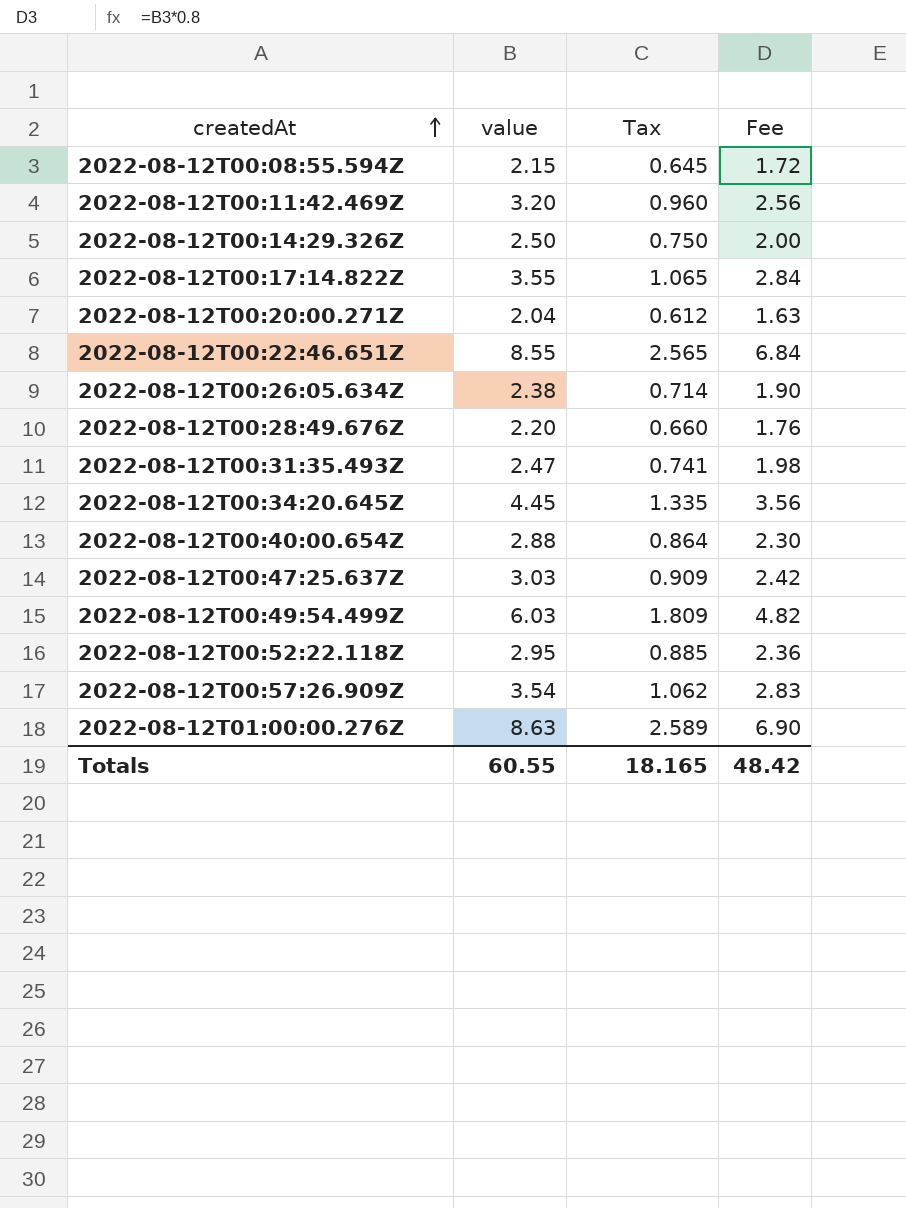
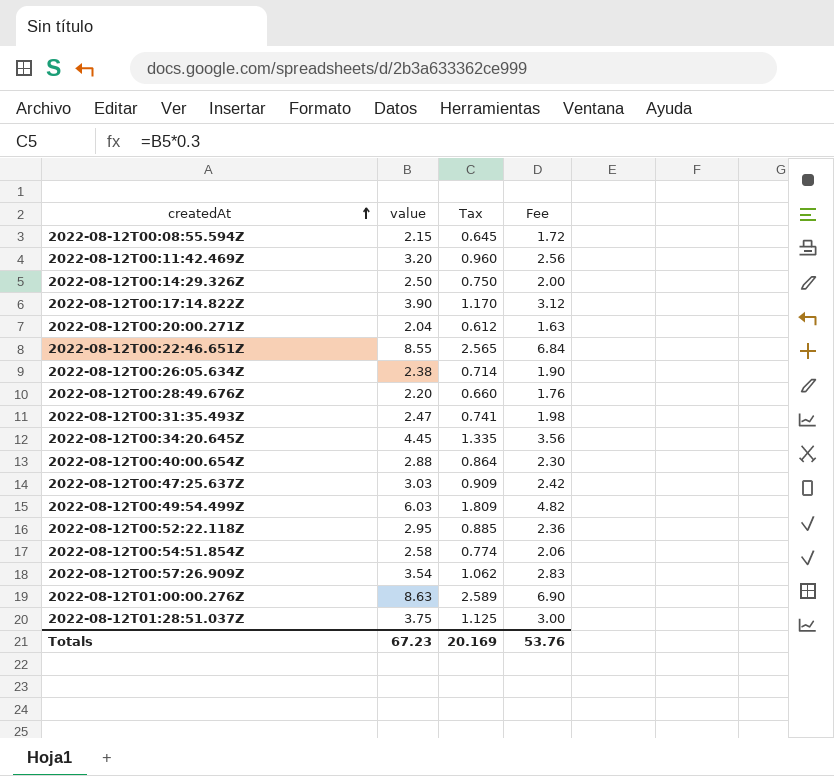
2022-08-12T00:17:14.822Z | value: 3.55 -> 3.90
2022-08-12T00:17:14.822Z | Tax: 1.065 -> 1.170
2022-08-12T00:17:14.822Z | Fee: 2.84 -> 3.12
row 2022-08-12T00:54:51.854Z: none -> 2.58 | 0.774 | 2.06
row 2022-08-12T01:28:51.037Z: none -> 3.75 | 1.125 | 3.00
Totals | value: 60.55 -> 67.23
Totals | Tax: 18.165 -> 20.169
Totals | Fee: 48.42 -> 53.76

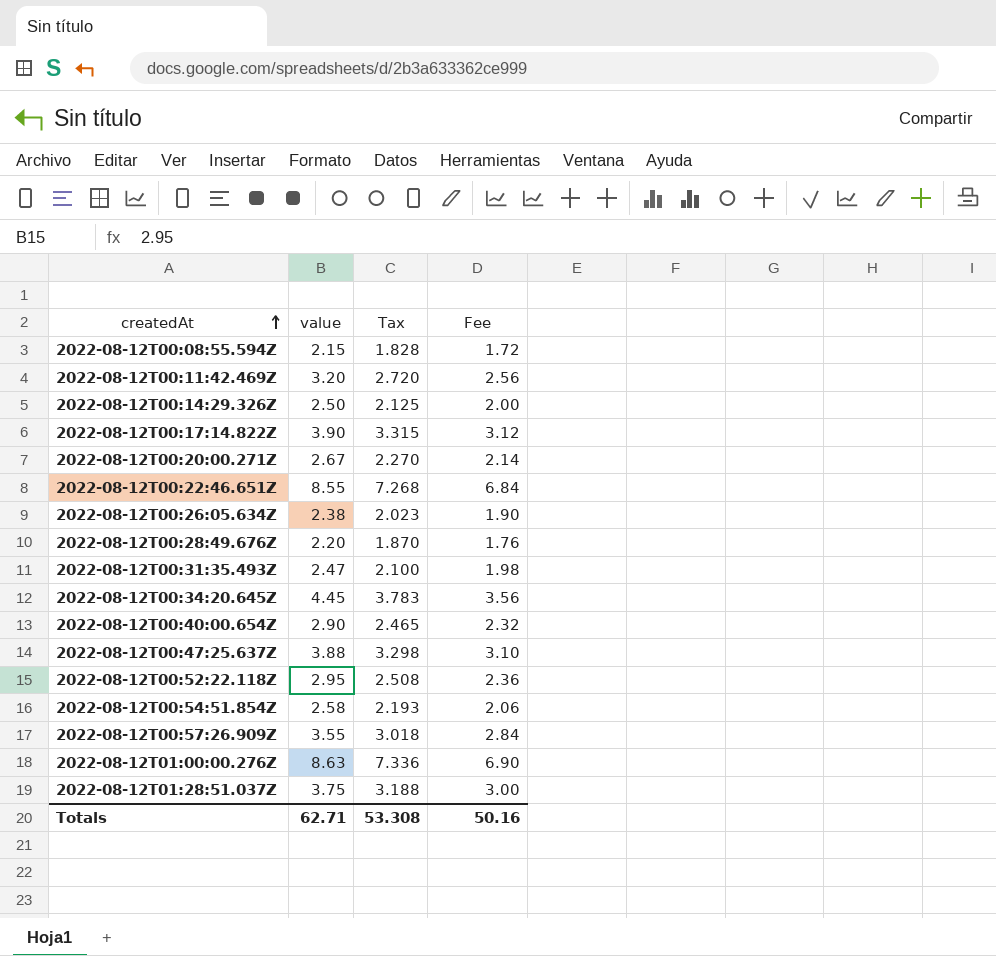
column Tax | formula: [value] * 0.3 -> [value] * 0.85
row 2022-08-12T00:49:54.499Z: 6.03 | 1.809 | 4.82 -> none
2022-08-12T00:20:00.271Z | value: 2.04 -> 2.67
2022-08-12T00:20:00.271Z | Fee: 1.63 -> 2.14
2022-08-12T00:40:00.654Z | value: 2.88 -> 2.90
2022-08-12T00:40:00.654Z | Fee: 2.30 -> 2.32
2022-08-12T00:47:25.637Z | value: 3.03 -> 3.88
2022-08-12T00:47:25.637Z | Fee: 2.42 -> 3.10
2022-08-12T00:57:26.909Z | value: 3.54 -> 3.55
2022-08-12T00:57:26.909Z | Fee: 2.83 -> 2.84
Totals | value: 67.23 -> 62.71
Totals | Tax: 20.169 -> 53.308
Totals | Fee: 53.76 -> 50.16

